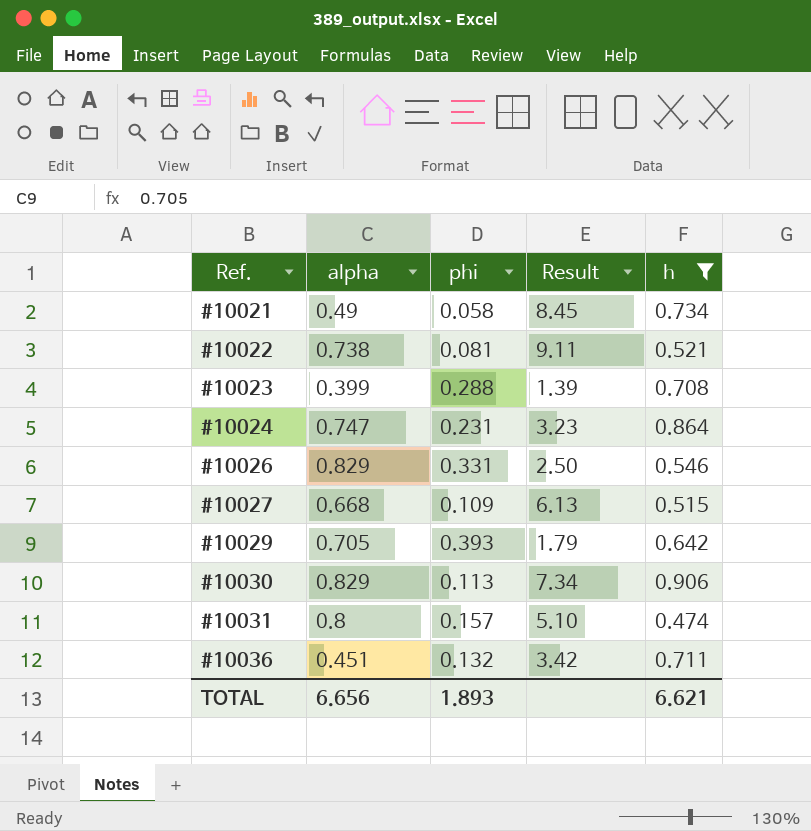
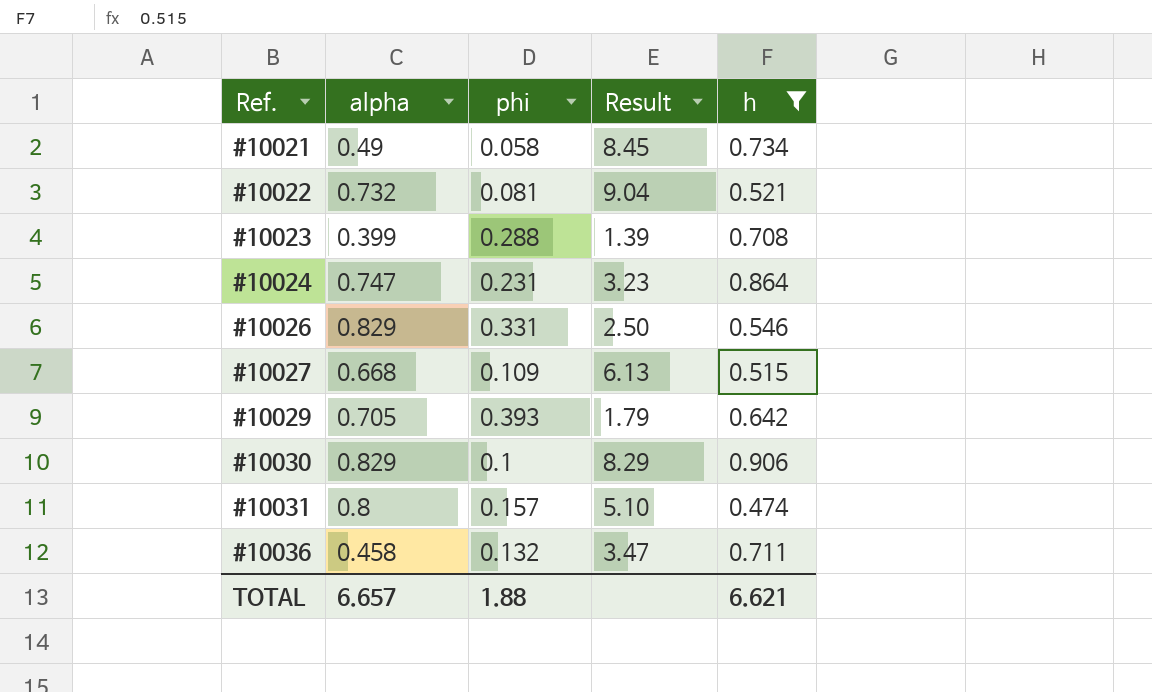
#10022 | alpha: 0.738 -> 0.732
#10022 | Result: 9.11 -> 9.04
#10030 | phi: 0.113 -> 0.1
#10030 | Result: 7.34 -> 8.29
#10036 | alpha: 0.451 -> 0.458
#10036 | Result: 3.42 -> 3.47
TOTAL | alpha: 6.656 -> 6.657
TOTAL | phi: 1.893 -> 1.88

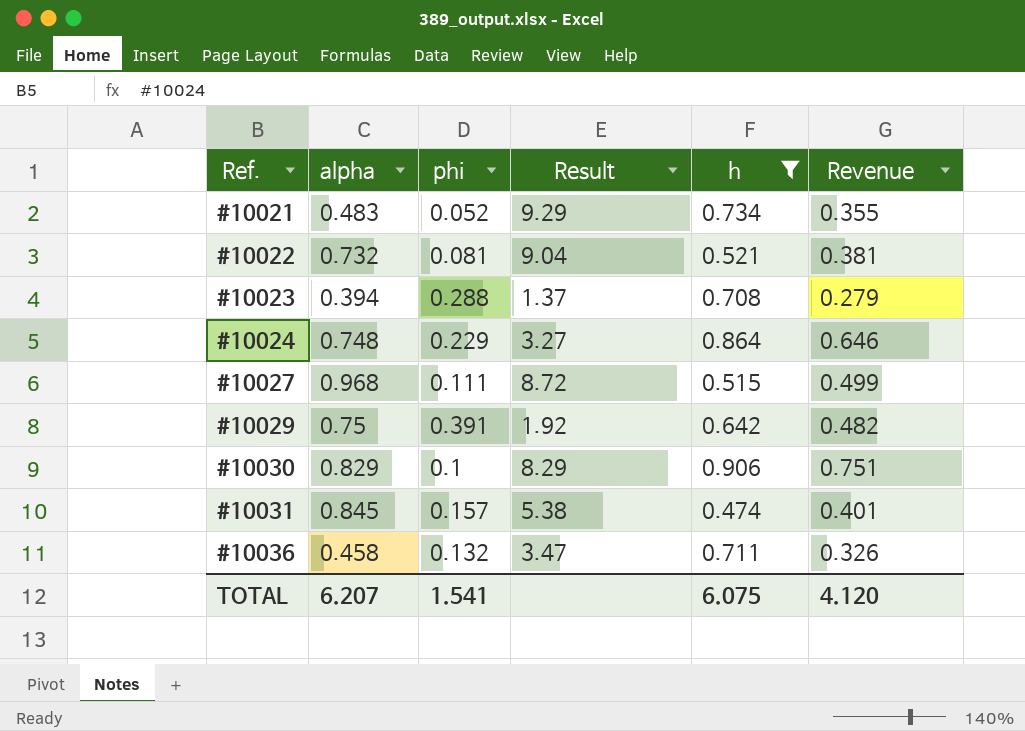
column Revenue | formula: none -> [alpha] * [h]
row #10026: 0.829 | 0.331 | 2.50 | 0.546 -> none
#10021 | alpha: 0.49 -> 0.483
#10021 | phi: 0.058 -> 0.052
#10021 | Result: 8.45 -> 9.29
#10023 | alpha: 0.399 -> 0.394
#10023 | Result: 1.39 -> 1.37
#10024 | alpha: 0.747 -> 0.748
#10024 | phi: 0.231 -> 0.229
#10024 | Result: 3.23 -> 3.27
#10027 | alpha: 0.668 -> 0.968
#10027 | phi: 0.109 -> 0.111
#10027 | Result: 6.13 -> 8.72
#10029 | alpha: 0.705 -> 0.75
#10029 | phi: 0.393 -> 0.391
#10029 | Result: 1.79 -> 1.92
#10031 | alpha: 0.8 -> 0.845
#10031 | Result: 5.10 -> 5.38
TOTAL | alpha: 6.657 -> 6.207
TOTAL | phi: 1.88 -> 1.541
TOTAL | h: 6.621 -> 6.075

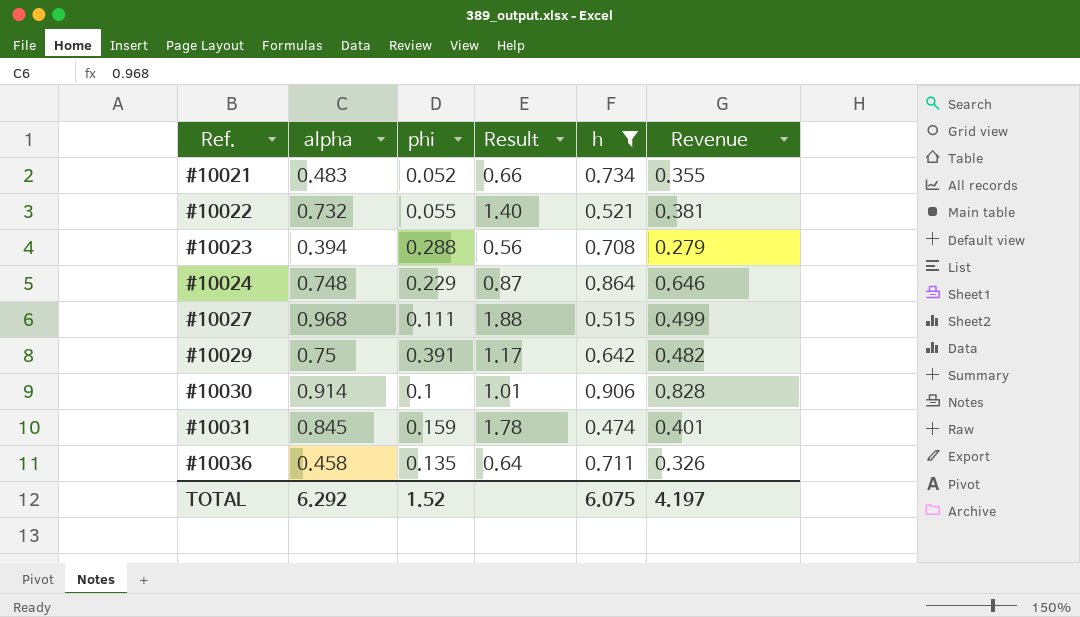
column Result | formula: [alpha] / [phi] -> [alpha] / [h]
#10022 | phi: 0.081 -> 0.055
#10030 | alpha: 0.829 -> 0.914
#10030 | Revenue: 0.751 -> 0.828
#10031 | phi: 0.157 -> 0.159
#10036 | phi: 0.132 -> 0.135
TOTAL | alpha: 6.207 -> 6.292
TOTAL | phi: 1.541 -> 1.52
TOTAL | Revenue: 4.120 -> 4.197

